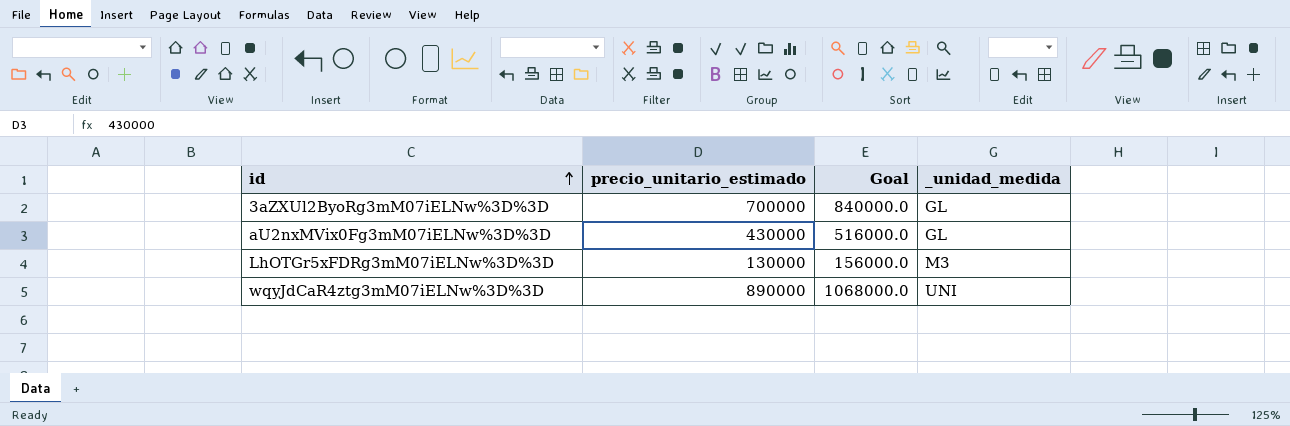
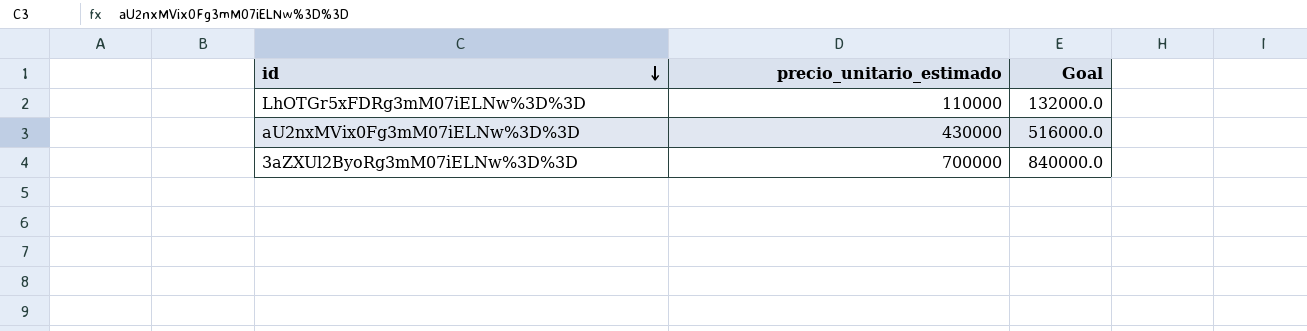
row order: id ascending -> id descending
column _unidad_medida | position: 4 -> none
row wqyJdCaR4ztg3mM07iELNw%3D%3D: 890000 | 1068000.0 | UNI -> none
LhOTGr5xFDRg3mM07iELNw%3D%3D | precio_unitario_estimado: 130000 -> 110000
LhOTGr5xFDRg3mM07iELNw%3D%3D | Goal: 156000.0 -> 132000.0

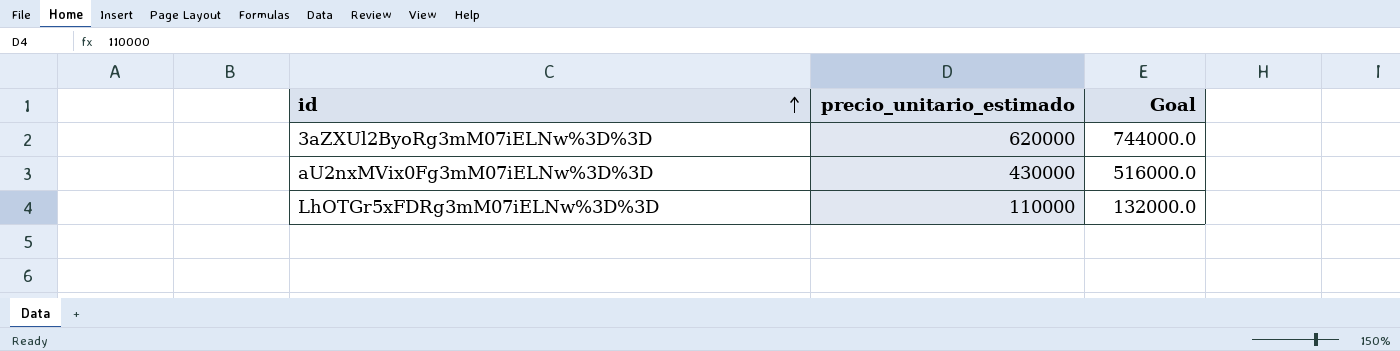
row order: id descending -> id ascending
3aZXUl2ByoRg3mM07iELNw%3D%3D | precio_unitario_estimado: 700000 -> 620000
3aZXUl2ByoRg3mM07iELNw%3D%3D | Goal: 840000.0 -> 744000.0

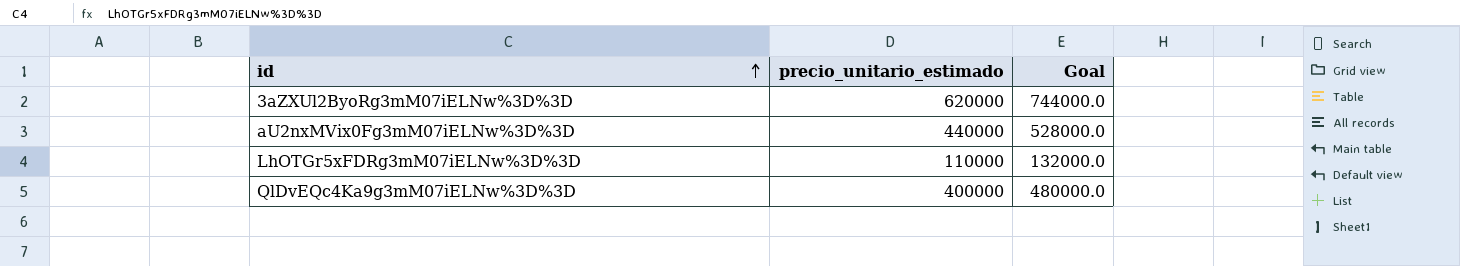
aU2nxMVix0Fg3mM07iELNw%3D%3D | precio_unitario_estimado: 430000 -> 440000
aU2nxMVix0Fg3mM07iELNw%3D%3D | Goal: 516000.0 -> 528000.0
row QlDvEQc4Ka9g3mM07iELNw%3D%3D: none -> 400000 | 480000.0

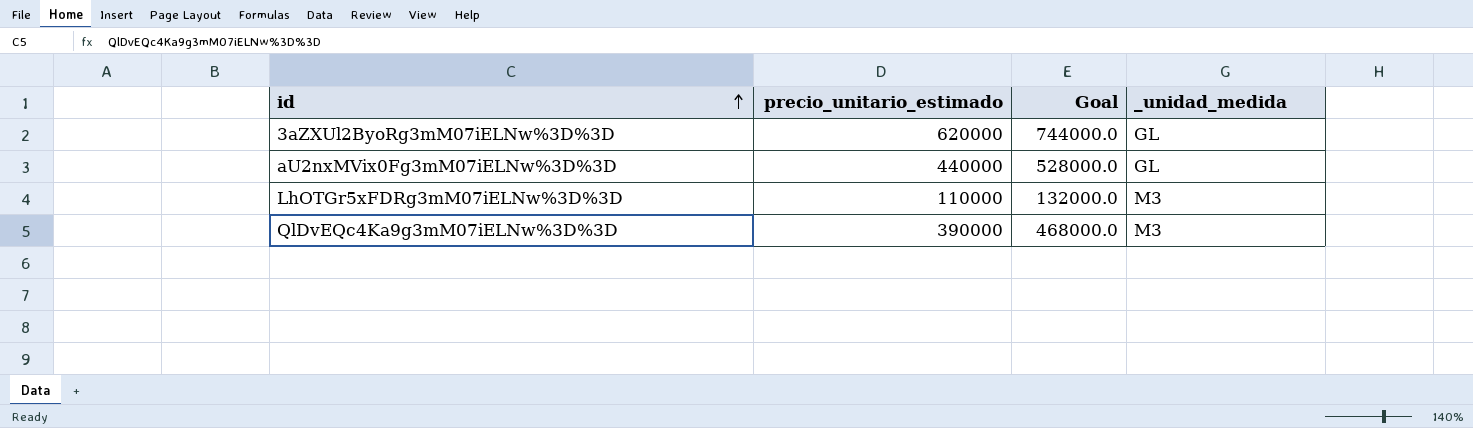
column _unidad_medida | position: none -> 4
QlDvEQc4Ka9g3mM07iELNw%3D%3D | precio_unitario_estimado: 400000 -> 390000
QlDvEQc4Ka9g3mM07iELNw%3D%3D | Goal: 480000.0 -> 468000.0

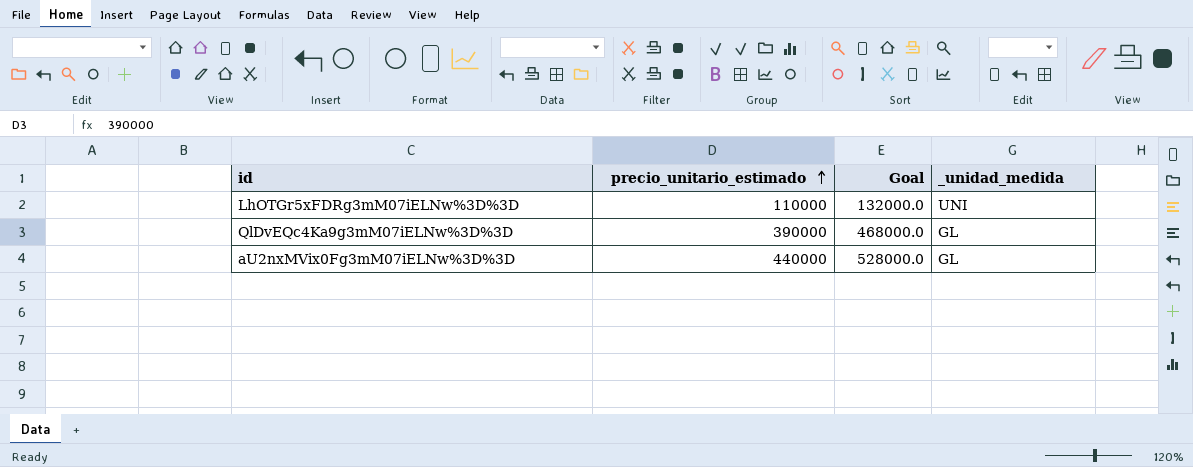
row order: id ascending -> precio_unitario_estimado ascending
row 3aZXUl2ByoRg3mM07iELNw%3D%3D: 620000 | 744000.0 | GL -> none
LhOTGr5xFDRg3mM07iELNw%3D%3D | _unidad_medida: M3 -> UNI
QlDvEQc4Ka9g3mM07iELNw%3D%3D | _unidad_medida: M3 -> GL

